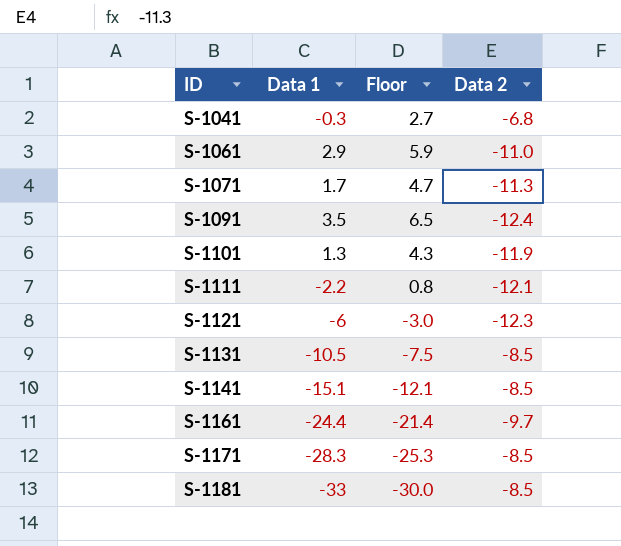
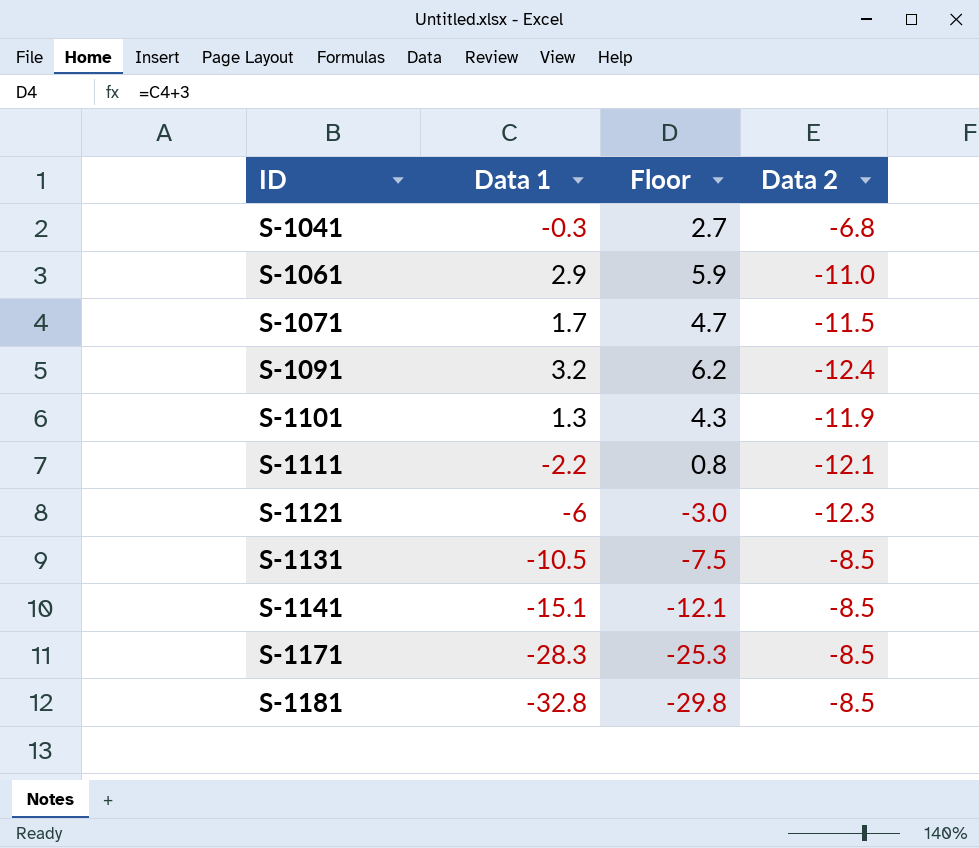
row S-1161: -24.4 | -21.4 | -9.7 -> none
S-1071 | Data 2: -11.3 -> -11.5
S-1091 | Data 1: 3.5 -> 3.2
S-1091 | Floor: 6.5 -> 6.2
S-1181 | Data 1: -33 -> -32.8
S-1181 | Floor: -30.0 -> -29.8

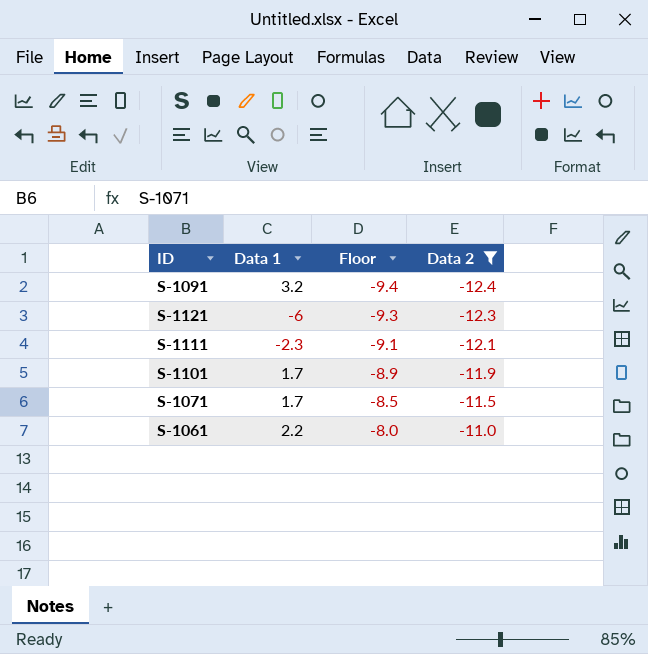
filter: none -> Data 2 <= -11.0
row order: ID ascending -> Floor ascending
column Floor | formula: [Data 1] + 3 -> [Data 2] + 3
S-1111 | Data 1: -2.2 -> -2.3
S-1101 | Data 1: 1.3 -> 1.7
S-1061 | Data 1: 2.9 -> 2.2

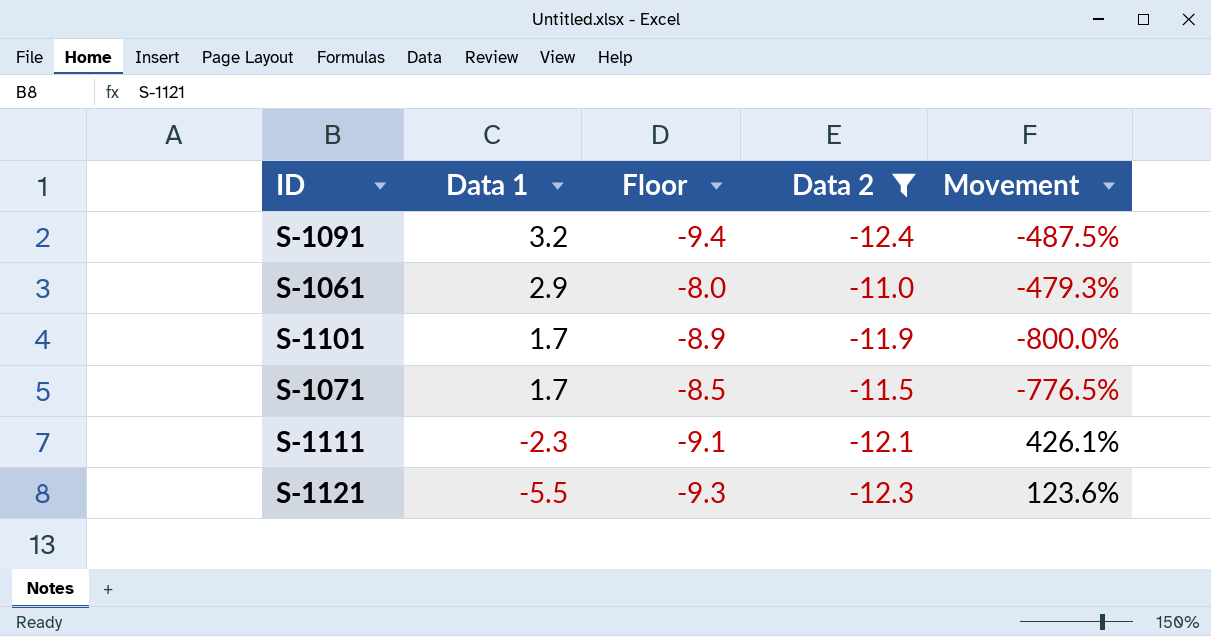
row order: Floor ascending -> Data 1 descending
column Movement | formula: none -> ([Data 2] - [Data 1]) / [Data 1]
S-1061 | Data 1: 2.2 -> 2.9
S-1121 | Data 1: -6 -> -5.5

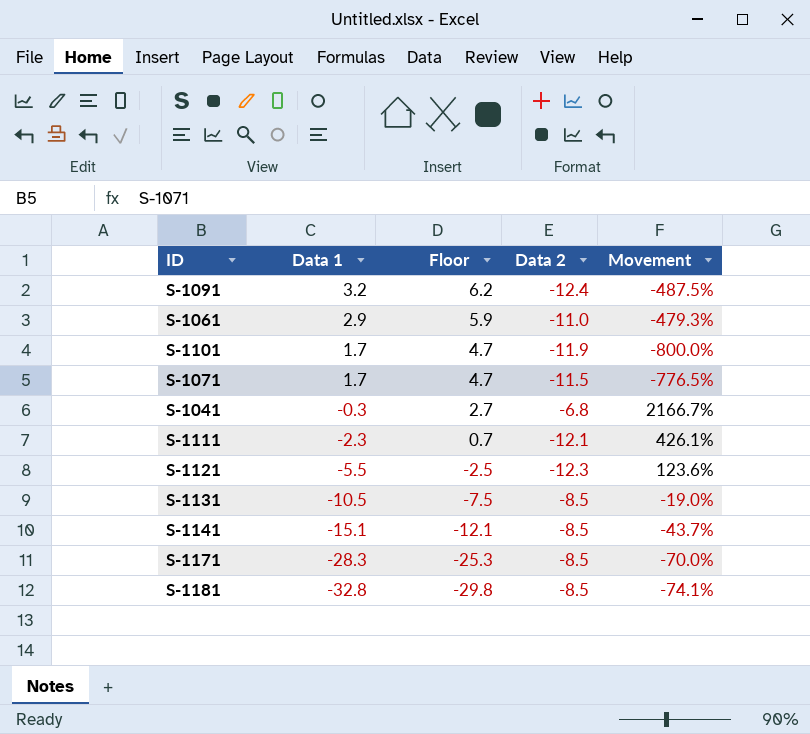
filter: Data 2 <= -11.0 -> none
column Floor | formula: [Data 2] + 3 -> [Data 1] + 3

